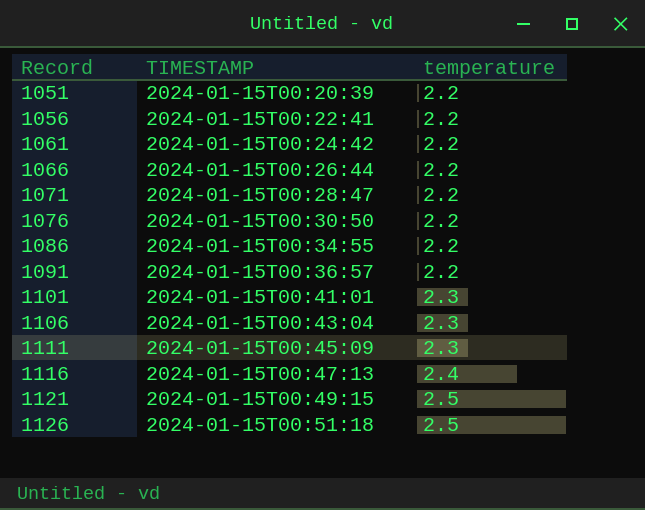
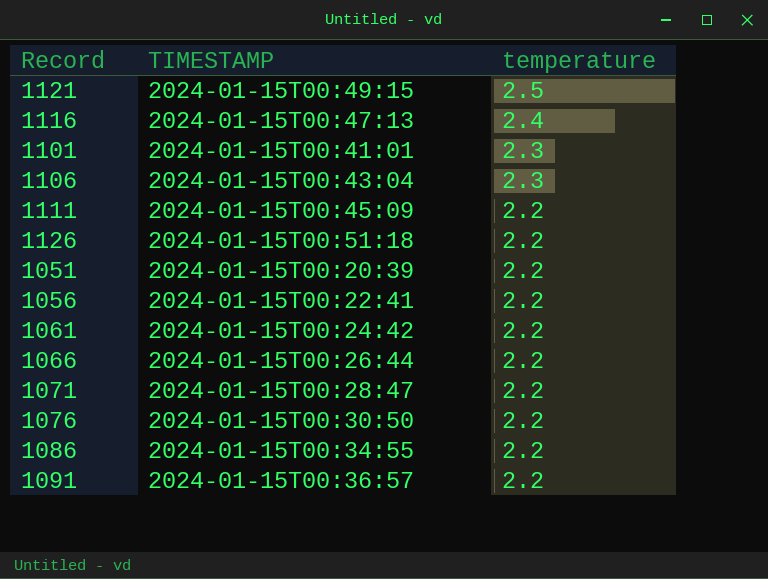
row order: Record ascending -> temperature descending
1111 | temperature: 2.3 -> 2.2
1126 | temperature: 2.5 -> 2.2

